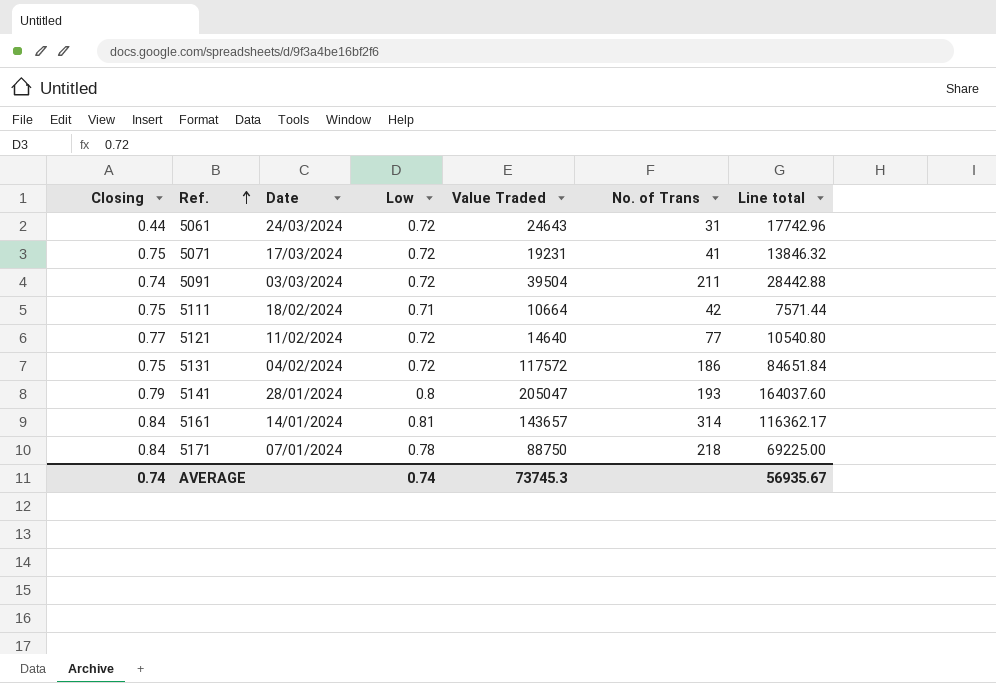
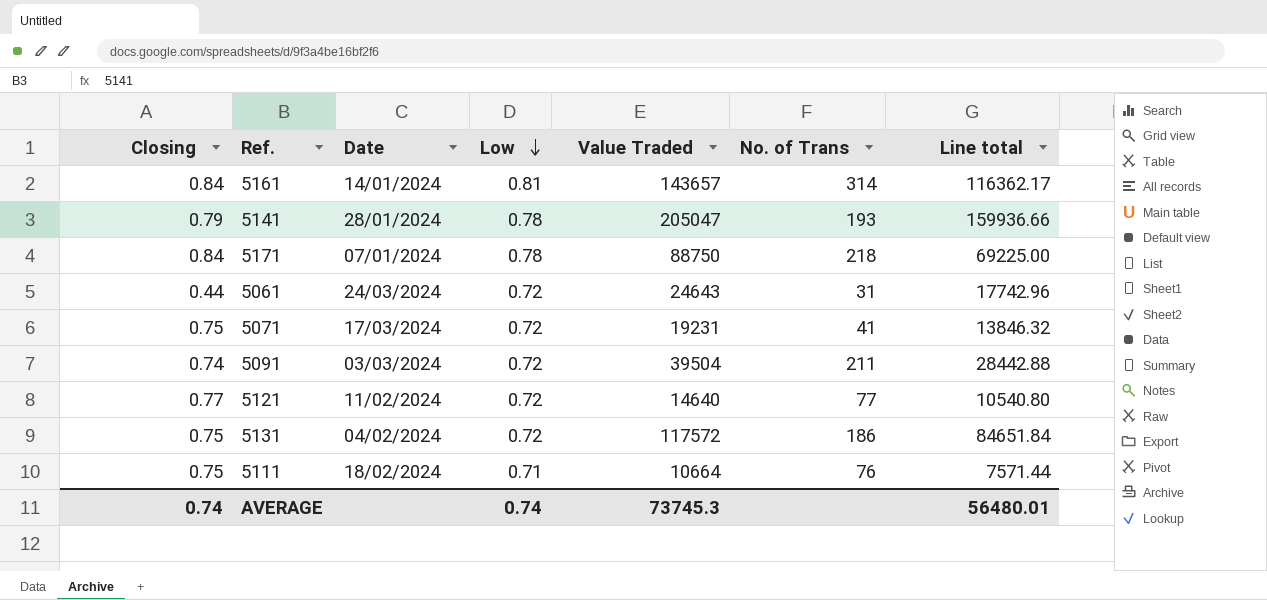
row order: Ref. ascending -> Low descending
5141 | Low: 0.8 -> 0.78
5141 | Line total: 164037.60 -> 159936.66
5111 | No. of Trans: 42 -> 76
AVERAGE | Line total: 56935.67 -> 56480.01

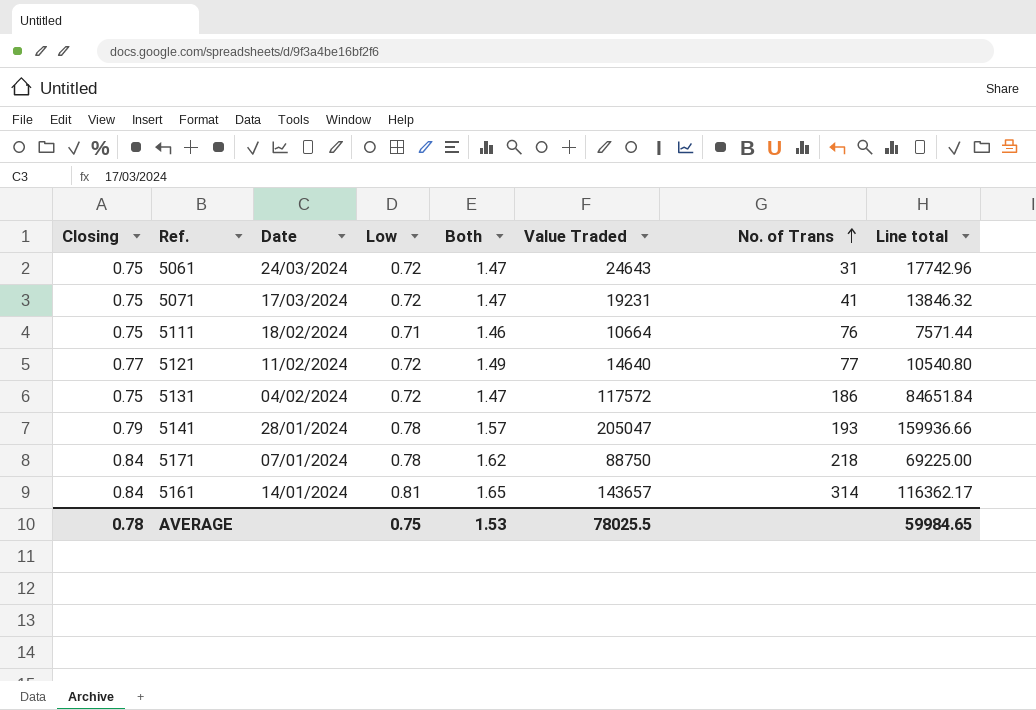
row order: Low descending -> No. of Trans ascending
column Both | formula: none -> [Closing] + [Low]
row 5091: 0.74 | 03/03/2024 | 0.72 | 39504 | 211 | 28442.88 -> none
5061 | Closing: 0.44 -> 0.75
AVERAGE | Closing: 0.74 -> 0.78
AVERAGE | Low: 0.74 -> 0.75
AVERAGE | Value Traded: 73745.3 -> 78025.5
AVERAGE | Line total: 56480.01 -> 59984.65

